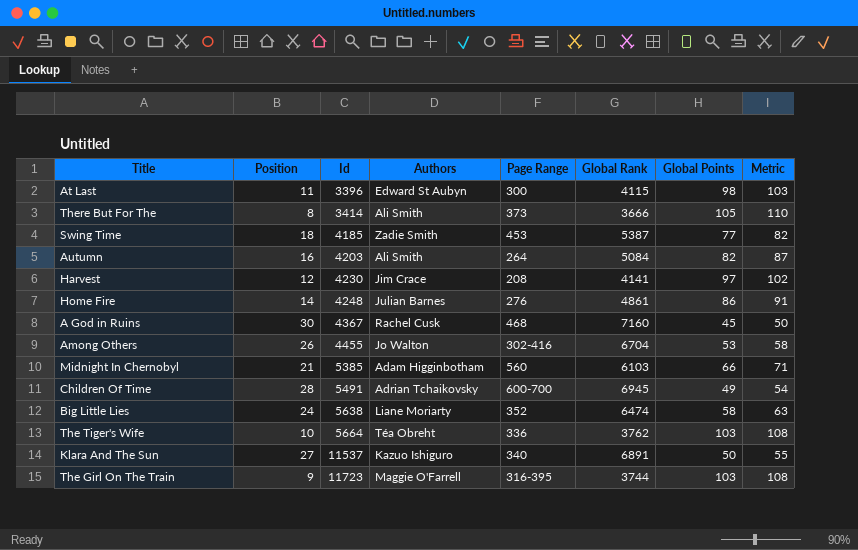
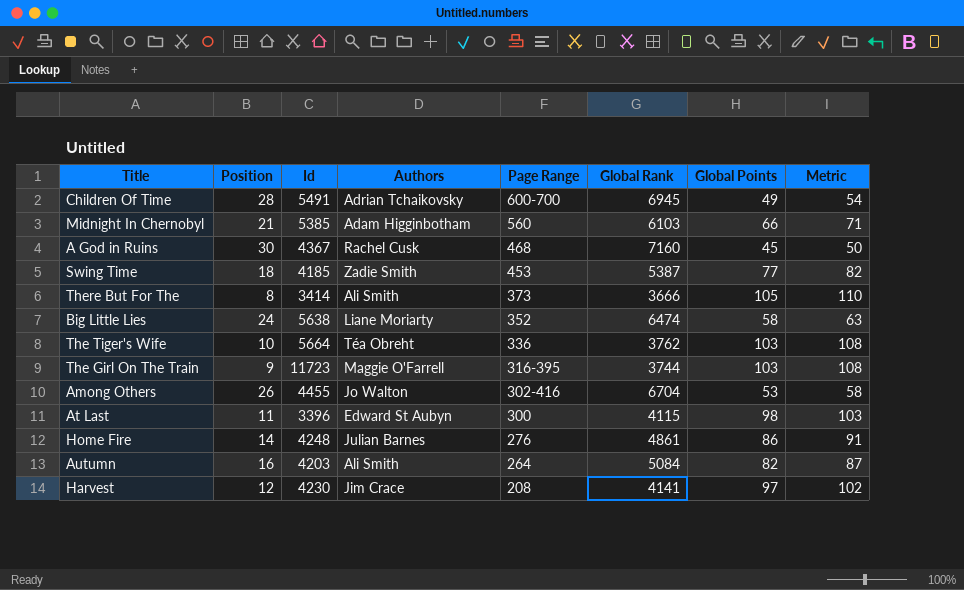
row order: Id ascending -> Page Range descending
row Klara And The Sun: 27 | 11537 | Kazuo Ishiguro | 340 | 6891 | 50 | 55 -> none

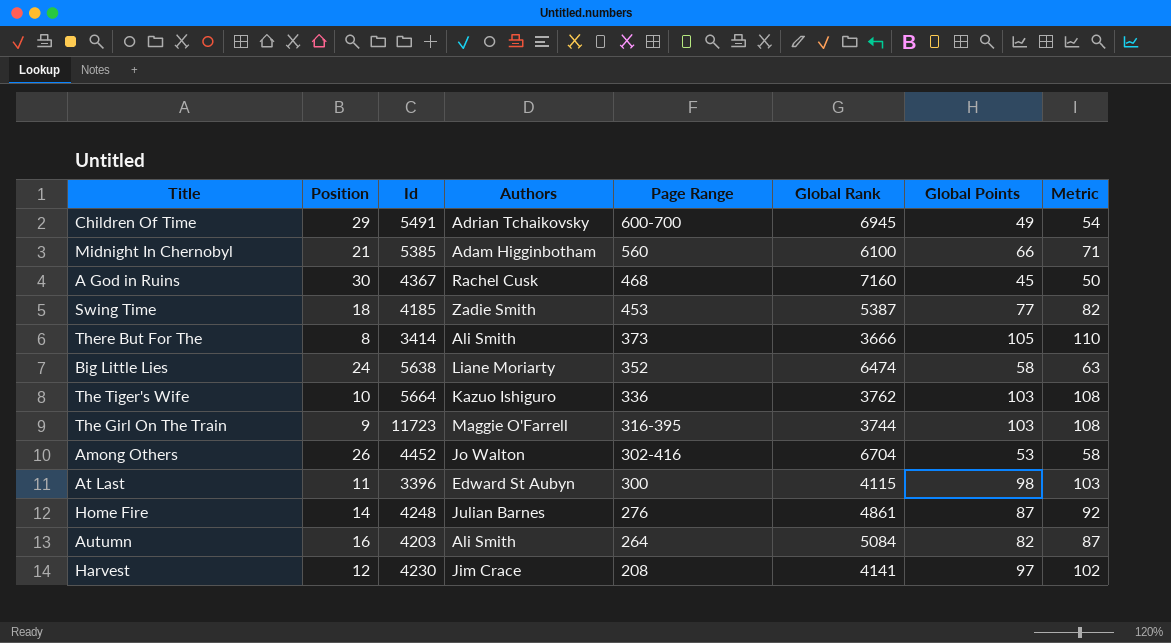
Children Of Time | Position: 28 -> 29
Midnight In Chernobyl | Global Rank: 6103 -> 6100
The Tiger's Wife | Authors: Téa Obreht -> Kazuo Ishiguro
Among Others | Id: 4455 -> 4452
Home Fire | Global Points: 86 -> 87
Home Fire | Metric: 91 -> 92

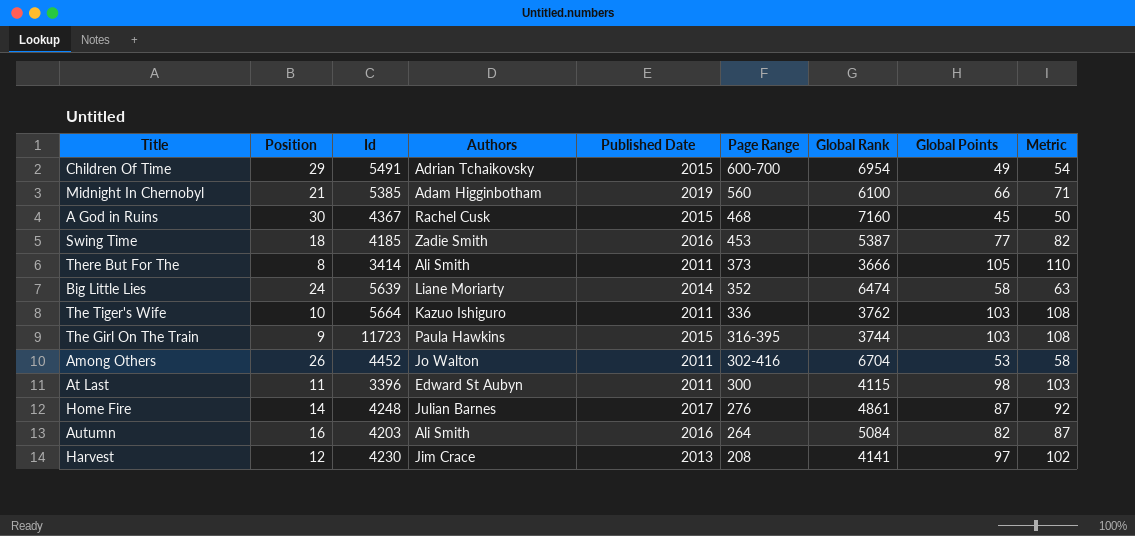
column Published Date | position: none -> 5
Children Of Time | Global Rank: 6945 -> 6954
Big Little Lies | Id: 5638 -> 5639
The Girl On The Train | Authors: Maggie O'Farrell -> Paula Hawkins

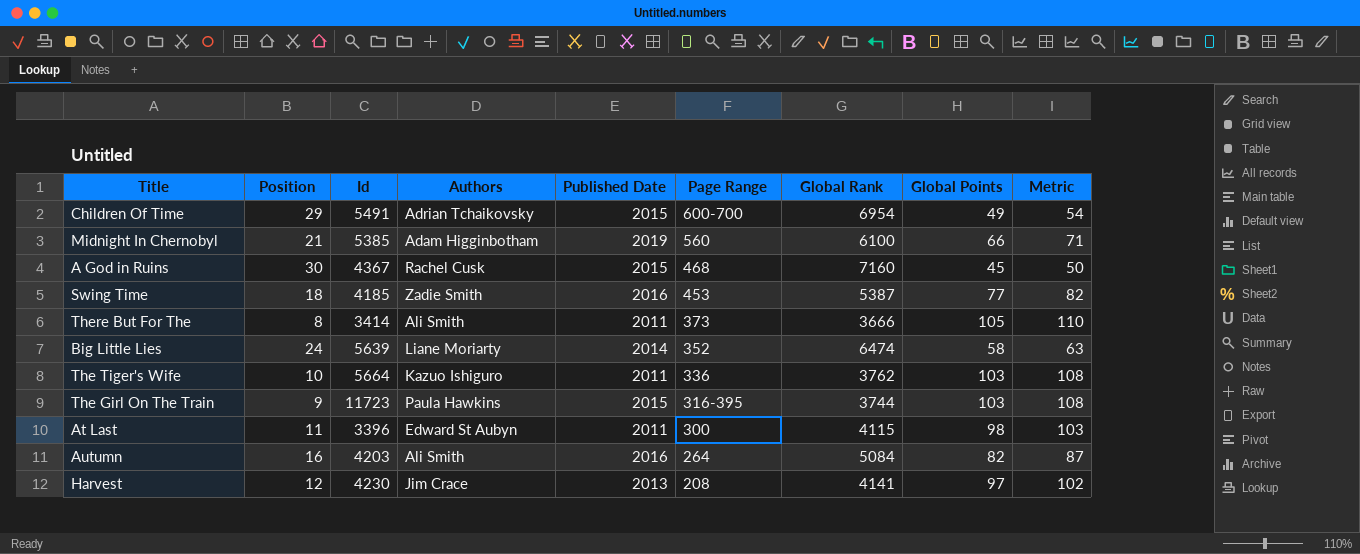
row Among Others: 26 | 4452 | Jo Walton | 2011 | 302-416 | 6704 | 53 | 58 -> none
row Home Fire: 14 | 4248 | Julian Barnes | 2017 | 276 | 4861 | 87 | 92 -> none

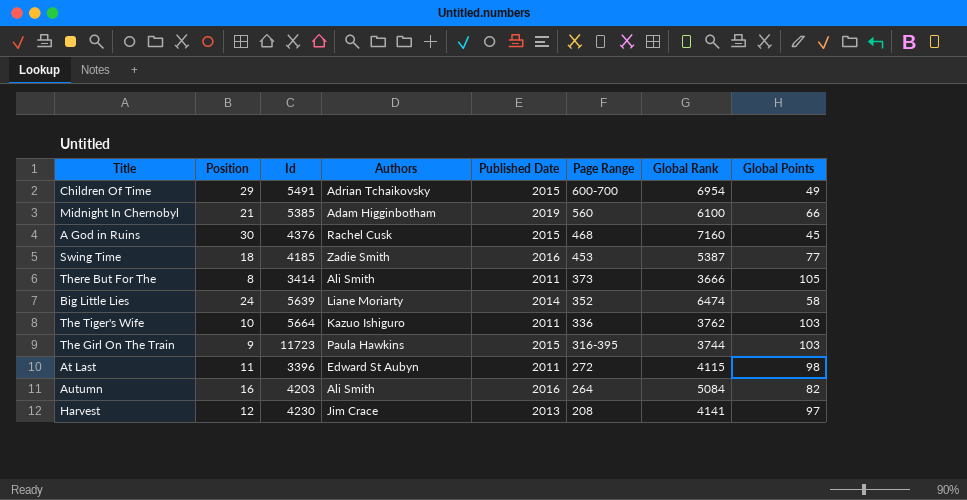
column Metric | formula: [Global Points] + 5 -> none
A God in Ruins | Id: 4367 -> 4376
At Last | Page Range: 300 -> 272

